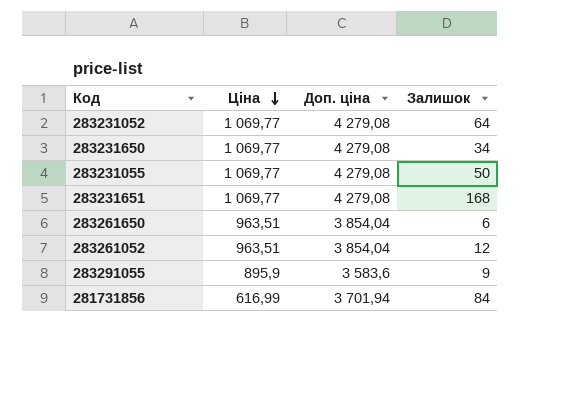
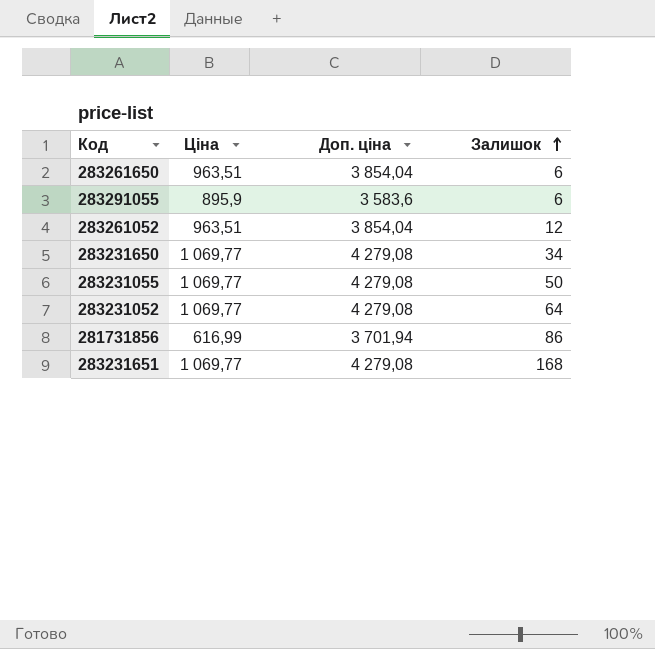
row order: Ціна descending -> Залишок ascending
283291055 | Залишок: 9 -> 6
281731856 | Залишок: 84 -> 86

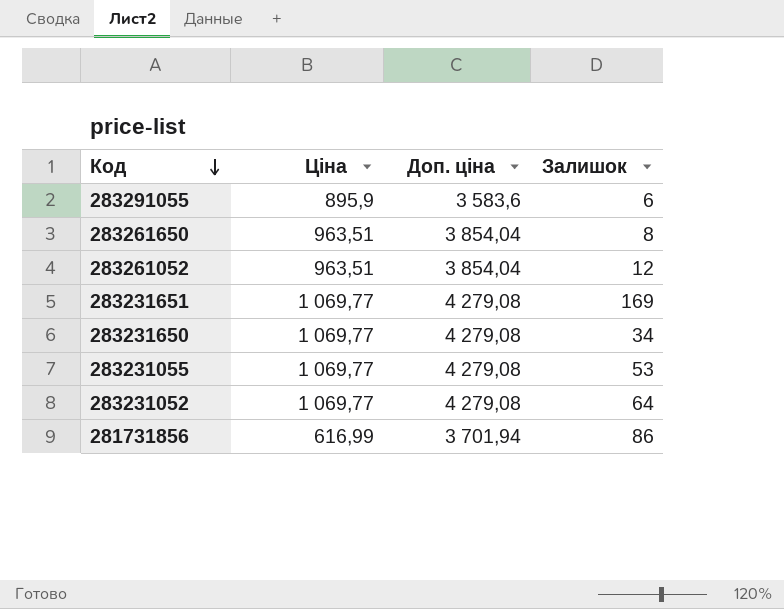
row order: Залишок ascending -> Код descending
283261650 | Залишок: 6 -> 8
283231651 | Залишок: 168 -> 169
283231055 | Залишок: 50 -> 53

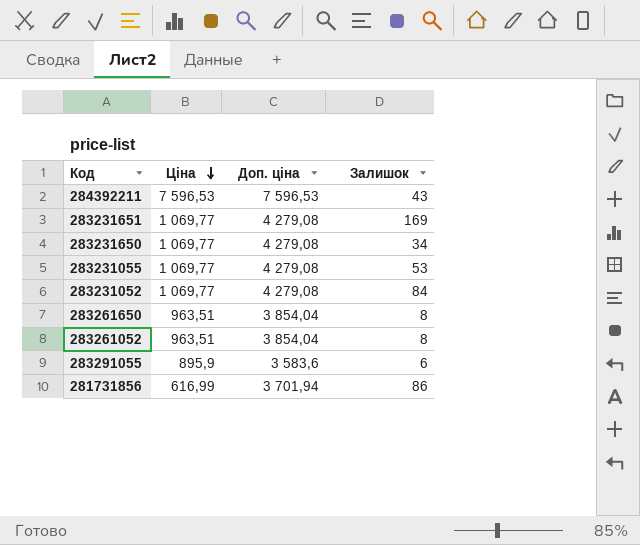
row order: Код descending -> Ціна descending
row 284392211: none -> 7 596,53 | 7 596,53 | 43
283231052 | Залишок: 64 -> 84
283261052 | Залишок: 12 -> 8

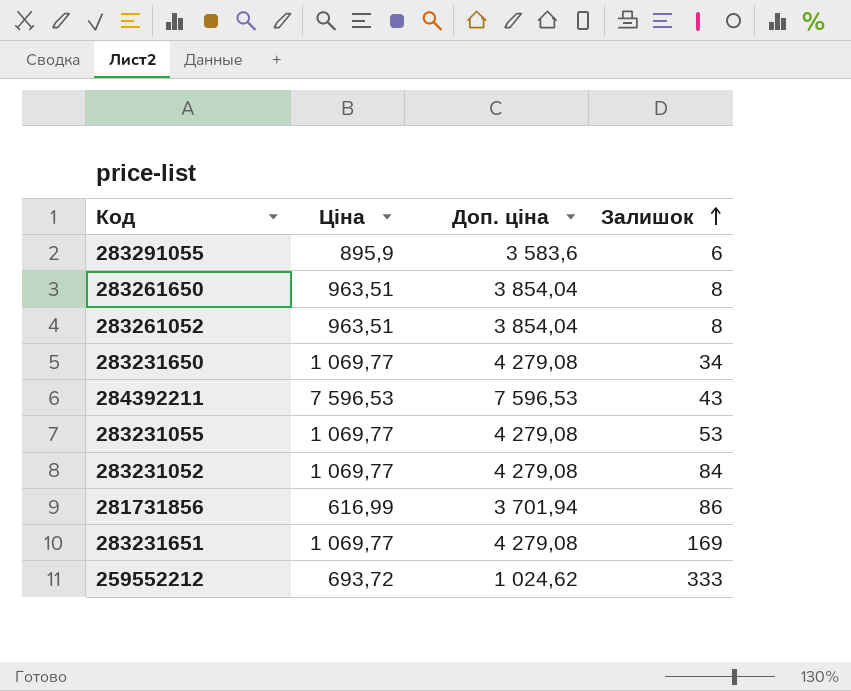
row order: Ціна descending -> Залишок ascending
row 259552212: none -> 693,72 | 1 024,62 | 333

